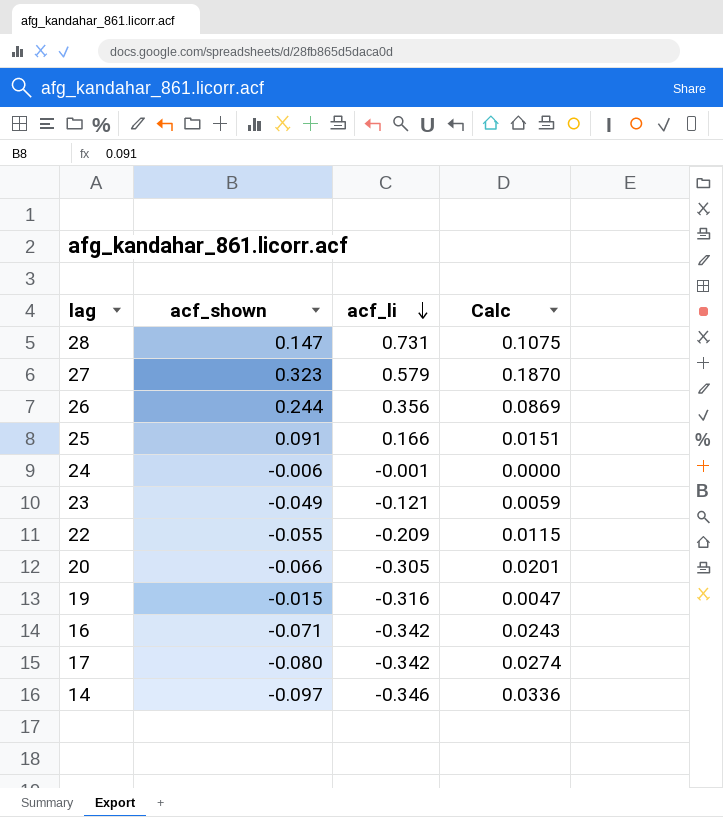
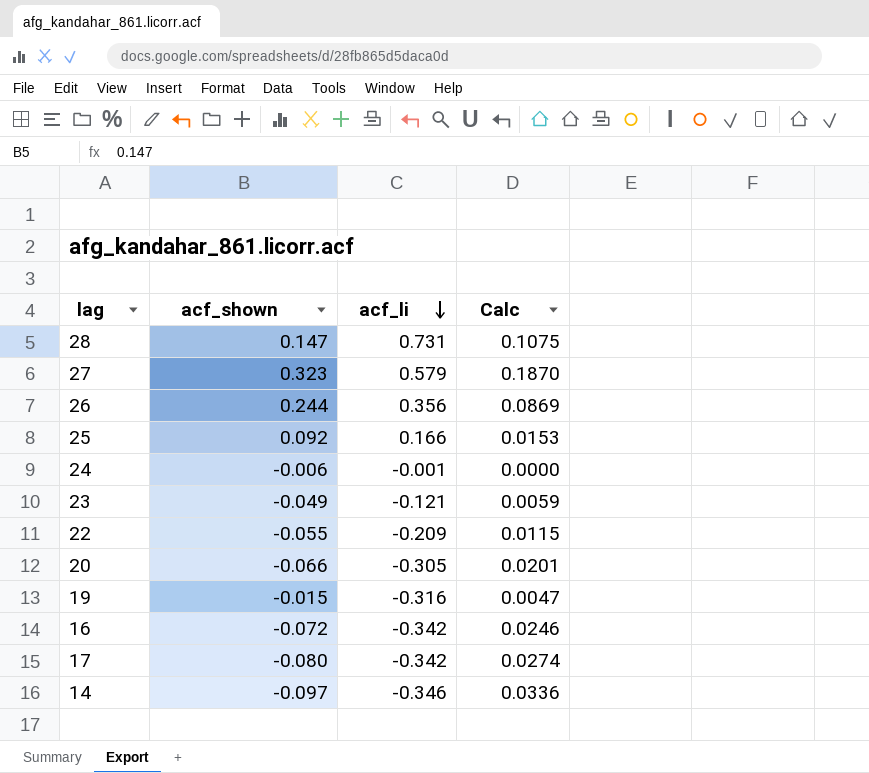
25 | acf_shown: 0.091 -> 0.092
25 | Calc: 0.0151 -> 0.0153
16 | acf_shown: -0.071 -> -0.072
16 | Calc: 0.0243 -> 0.0246

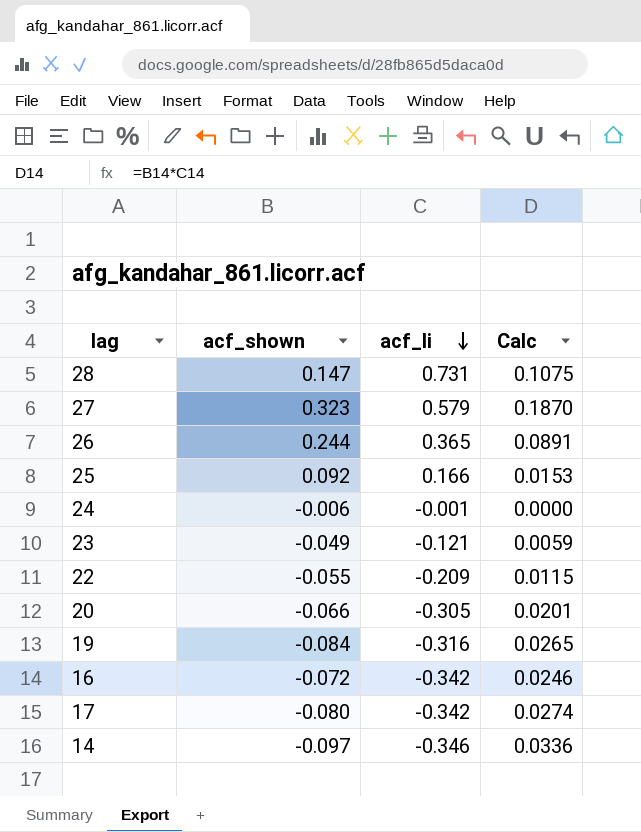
26 | acf_li: 0.356 -> 0.365
26 | Calc: 0.0869 -> 0.0891
19 | acf_shown: -0.015 -> -0.084
19 | Calc: 0.0047 -> 0.0265

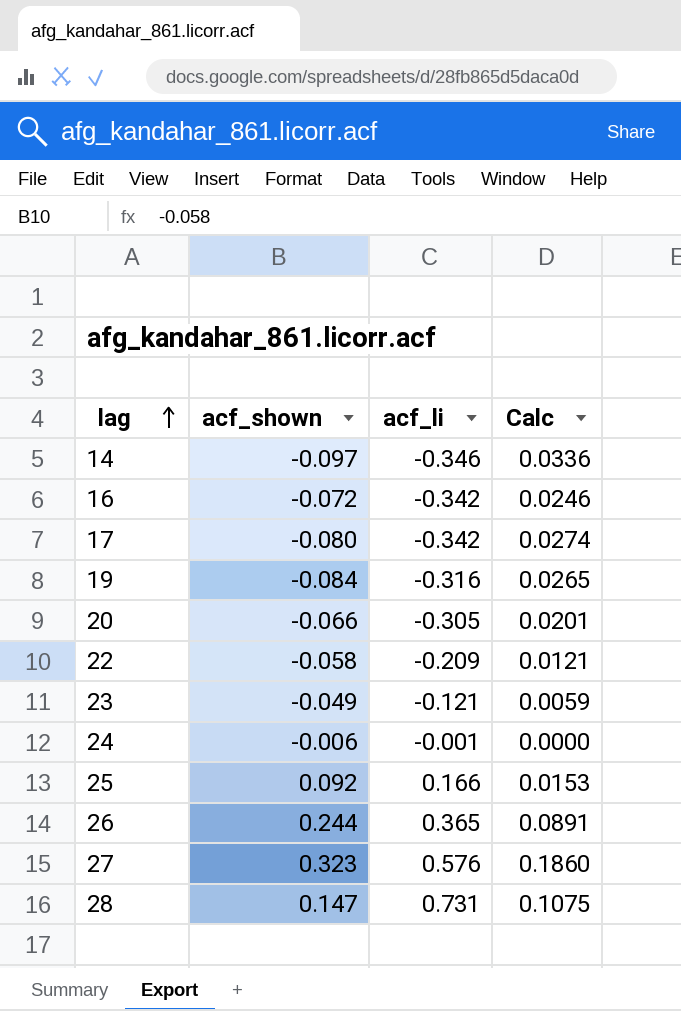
row order: acf_li descending -> lag ascending
22 | acf_shown: -0.055 -> -0.058
22 | Calc: 0.0115 -> 0.0121
27 | acf_li: 0.579 -> 0.576
27 | Calc: 0.1870 -> 0.1860

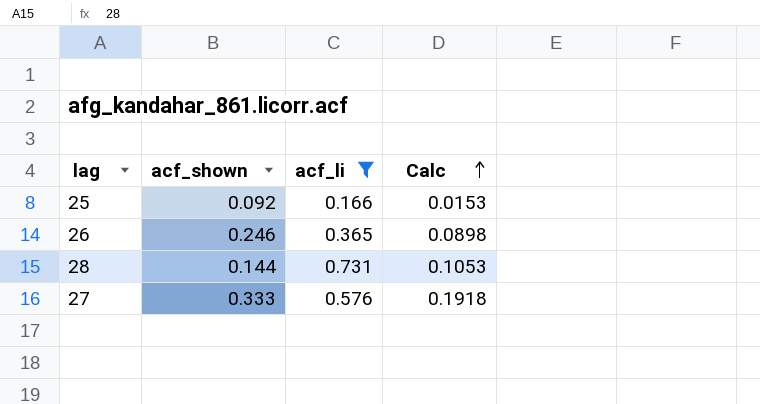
filter: none -> acf_li >= 0.166
row order: lag ascending -> Calc ascending
26 | acf_shown: 0.244 -> 0.246
26 | Calc: 0.0891 -> 0.0898
28 | acf_shown: 0.147 -> 0.144
28 | Calc: 0.1075 -> 0.1053
27 | acf_shown: 0.323 -> 0.333
27 | Calc: 0.1860 -> 0.1918

